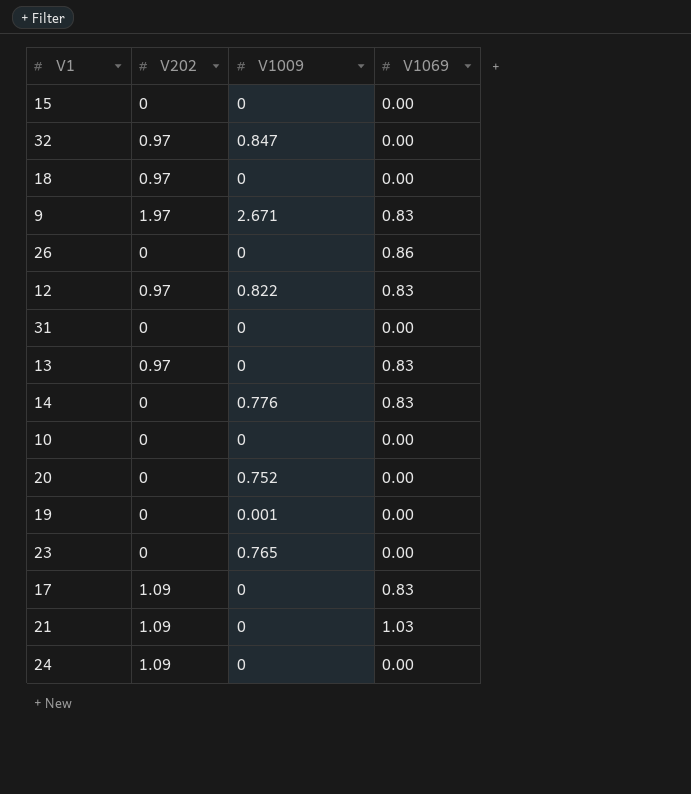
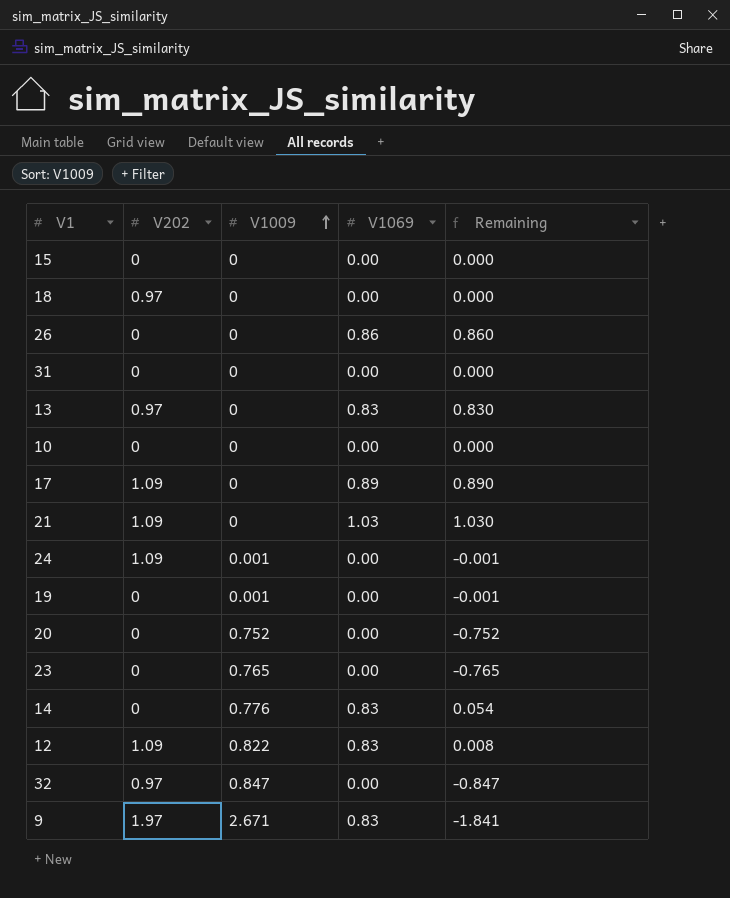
row order: none -> V1009 ascending
column Remaining | formula: none -> [V1069] - [V1009]
17 | V1069: 0.83 -> 0.89
24 | V1009: 0 -> 0.001
12 | V202: 0.97 -> 1.09

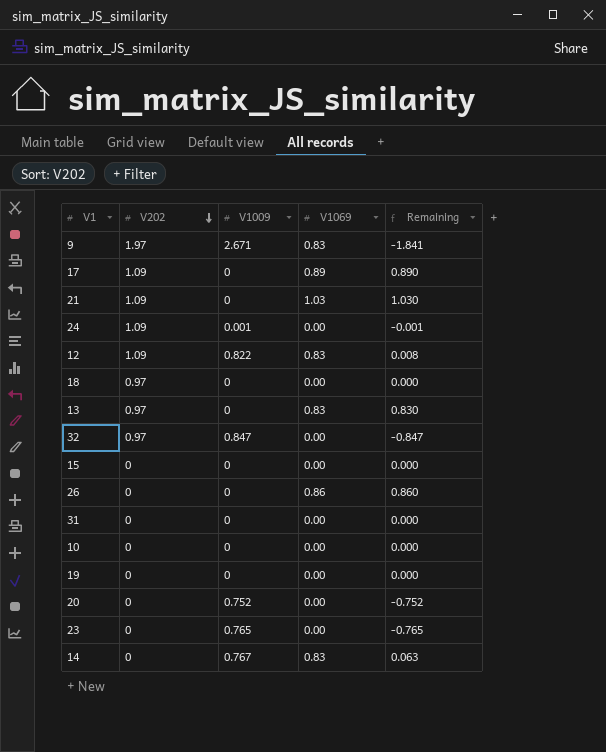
row order: V1009 ascending -> V202 descending
19 | V1009: 0.001 -> 0
19 | Remaining: -0.001 -> 0.000
14 | V1009: 0.776 -> 0.767
14 | Remaining: 0.054 -> 0.063

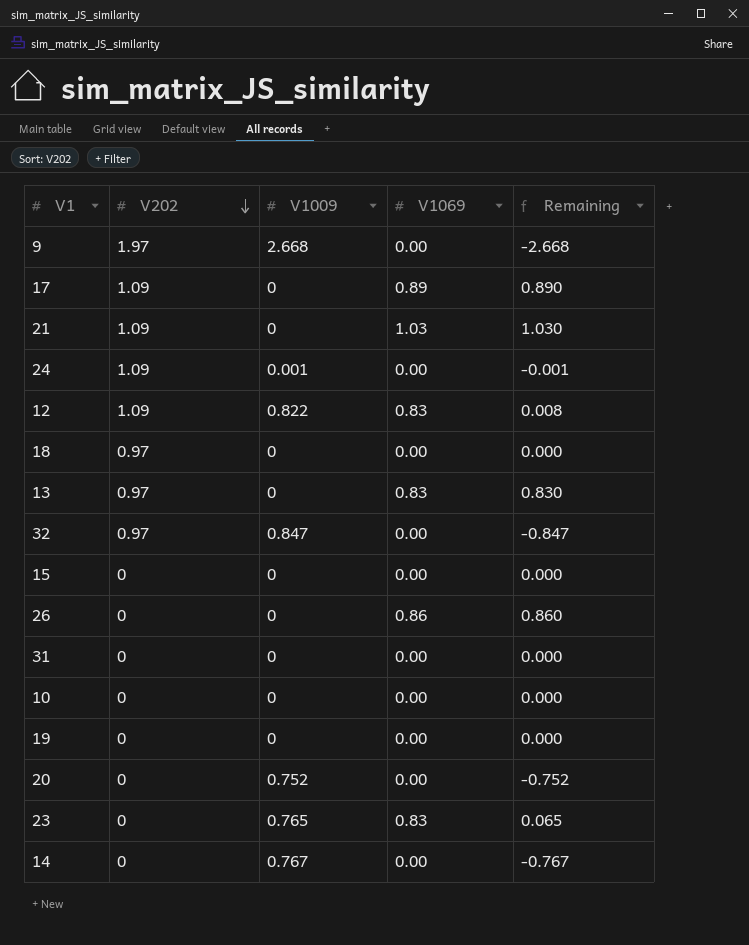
9 | V1009: 2.671 -> 2.668
9 | V1069: 0.83 -> 0.00
9 | Remaining: -1.841 -> -2.668
23 | V1069: 0.00 -> 0.83
23 | Remaining: -0.765 -> 0.065
14 | V1069: 0.83 -> 0.00
14 | Remaining: 0.063 -> -0.767

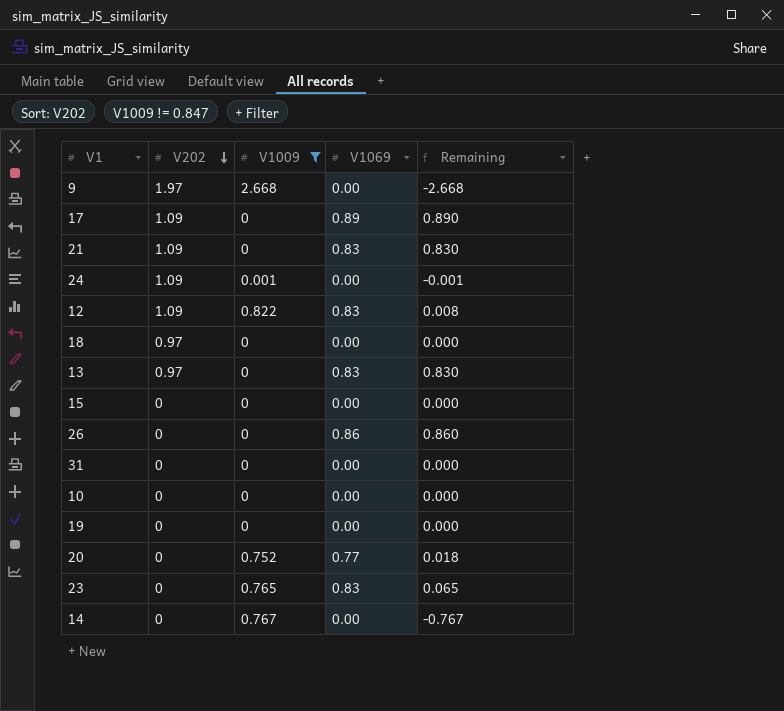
filter: none -> V1009 != 0.847
21 | V1069: 1.03 -> 0.83
21 | Remaining: 1.030 -> 0.830
20 | V1069: 0.00 -> 0.77
20 | Remaining: -0.752 -> 0.018

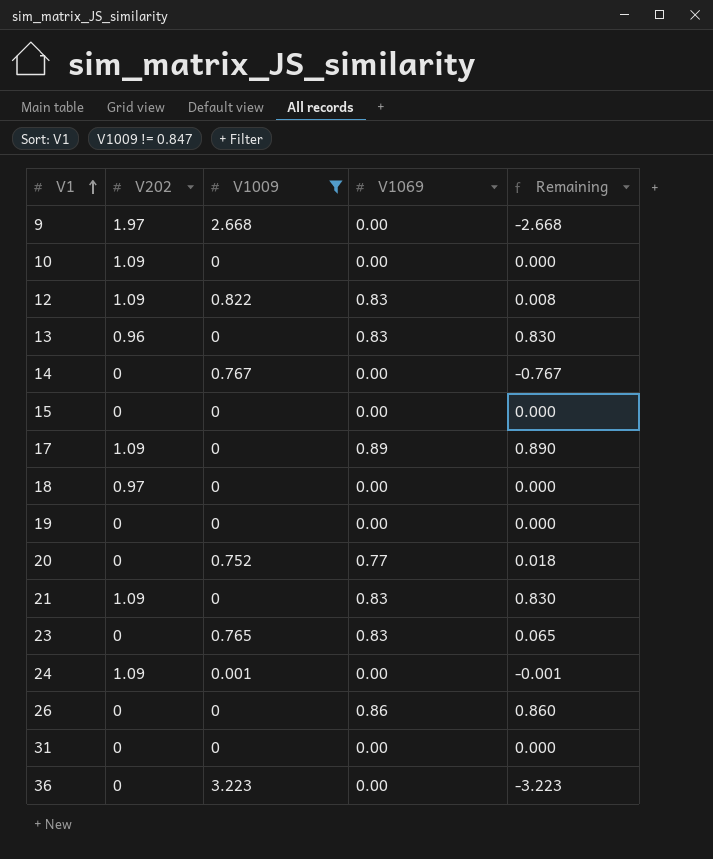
row order: V202 descending -> V1 ascending
10 | V202: 0 -> 1.09
13 | V202: 0.97 -> 0.96
row 36: none -> 0 | 3.223 | 0.00 | -3.223

